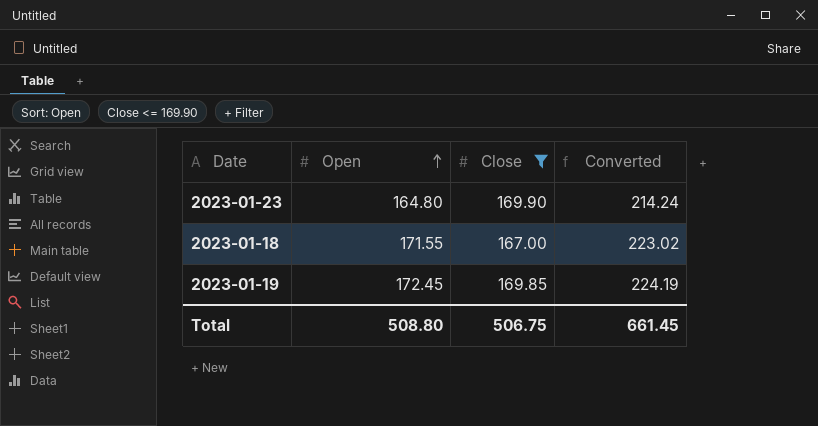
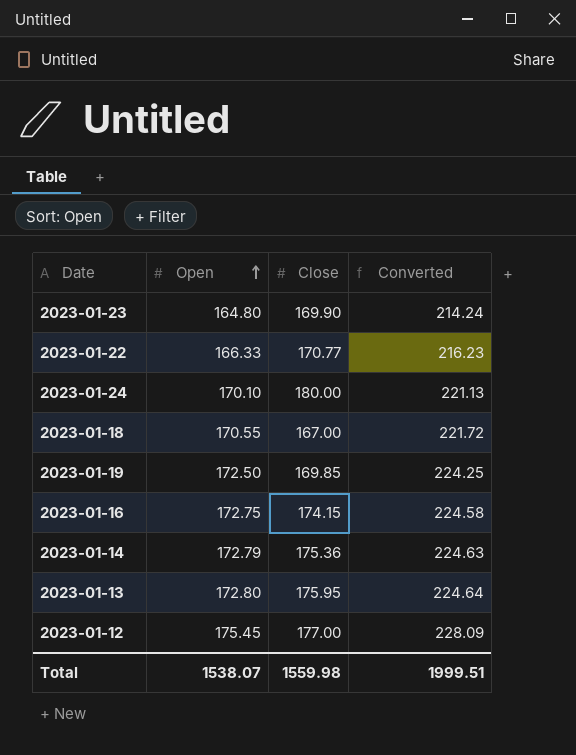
filter: Close <= 169.90 -> none
2023-01-18 | Open: 171.55 -> 170.55
2023-01-18 | Converted: 223.02 -> 221.72
2023-01-19 | Open: 172.45 -> 172.50
2023-01-19 | Converted: 224.19 -> 224.25
Total | Open: 508.80 -> 1538.07
Total | Close: 506.75 -> 1559.98
Total | Converted: 661.45 -> 1999.51

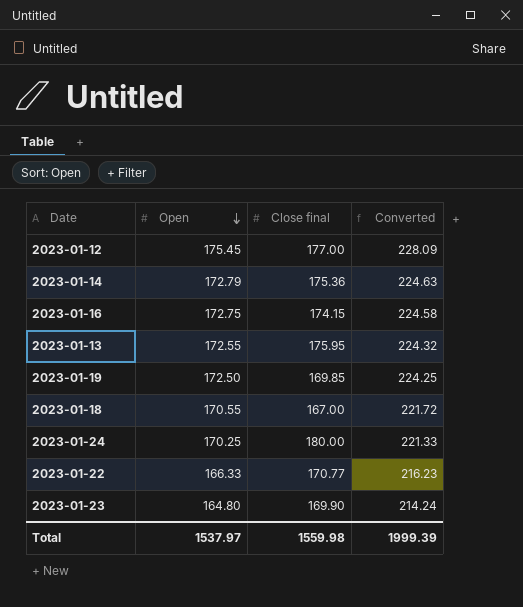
row order: Open ascending -> Open descending
column name: Close -> Close final
2023-01-13 | Open: 172.80 -> 172.55
2023-01-13 | Converted: 224.64 -> 224.32
2023-01-24 | Open: 170.10 -> 170.25
2023-01-24 | Converted: 221.13 -> 221.33
Total | Open: 1538.07 -> 1537.97
Total | Converted: 1999.51 -> 1999.39

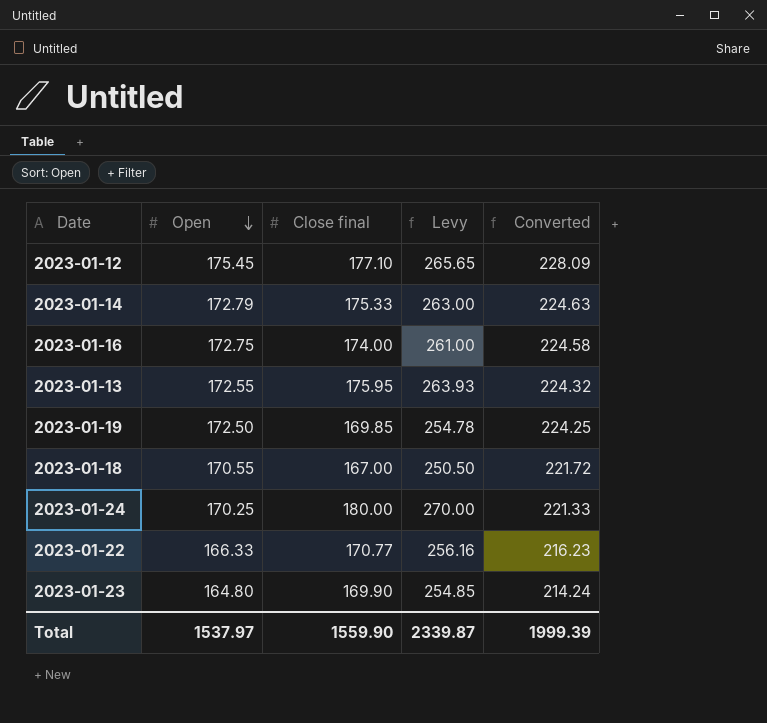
column Levy | formula: none -> [Close final] * 1.5
2023-01-12 | Close final: 177.00 -> 177.10
2023-01-14 | Close final: 175.36 -> 175.33
2023-01-16 | Close final: 174.15 -> 174.00
Total | Close final: 1559.98 -> 1559.90

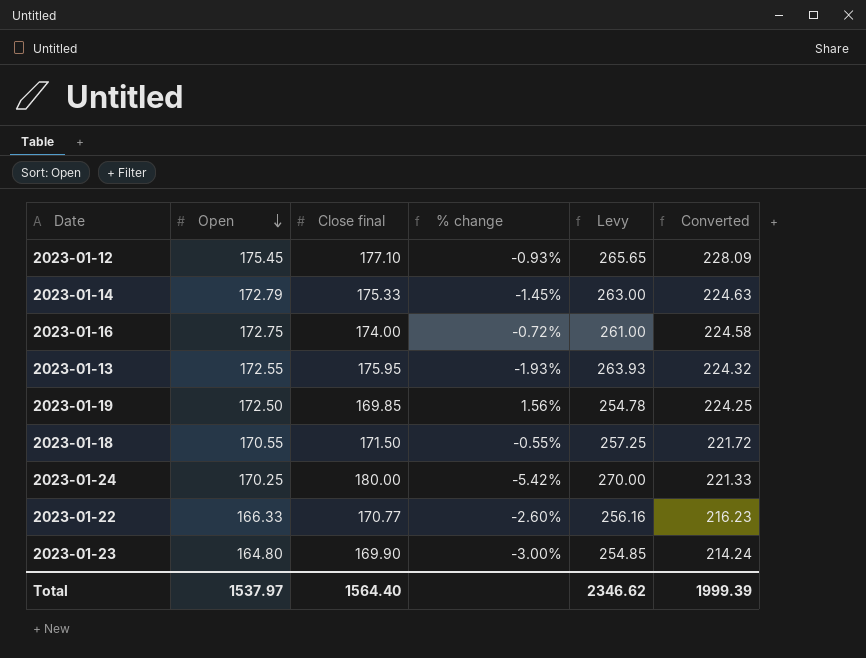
column % change | formula: none -> ([Open] - [Close final]) / [Close final]
2023-01-18 | Close final: 167.00 -> 171.50
2023-01-18 | Levy: 250.50 -> 257.25
Total | Close final: 1559.90 -> 1564.40
Total | Levy: 2339.87 -> 2346.62

